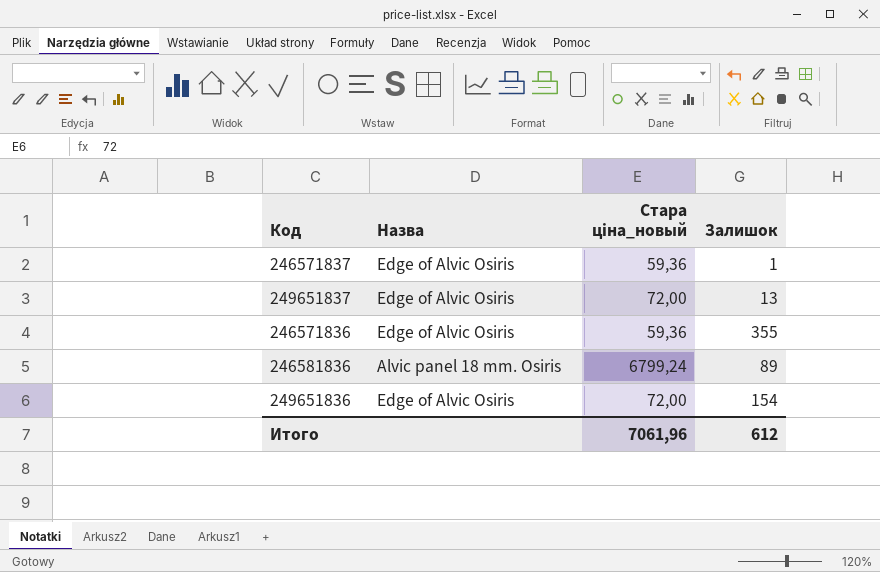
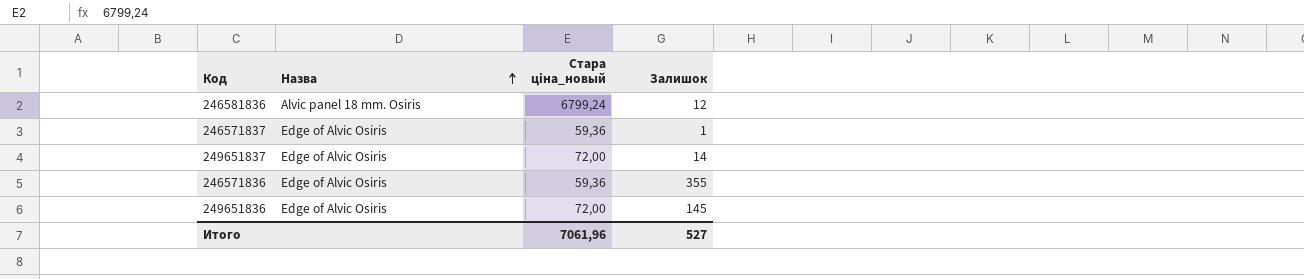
row order: none -> Назва ascending
246581836 | Залишок: 89 -> 12
249651837 | Залишок: 13 -> 14
249651836 | Залишок: 154 -> 145
Итого | Залишок: 612 -> 527

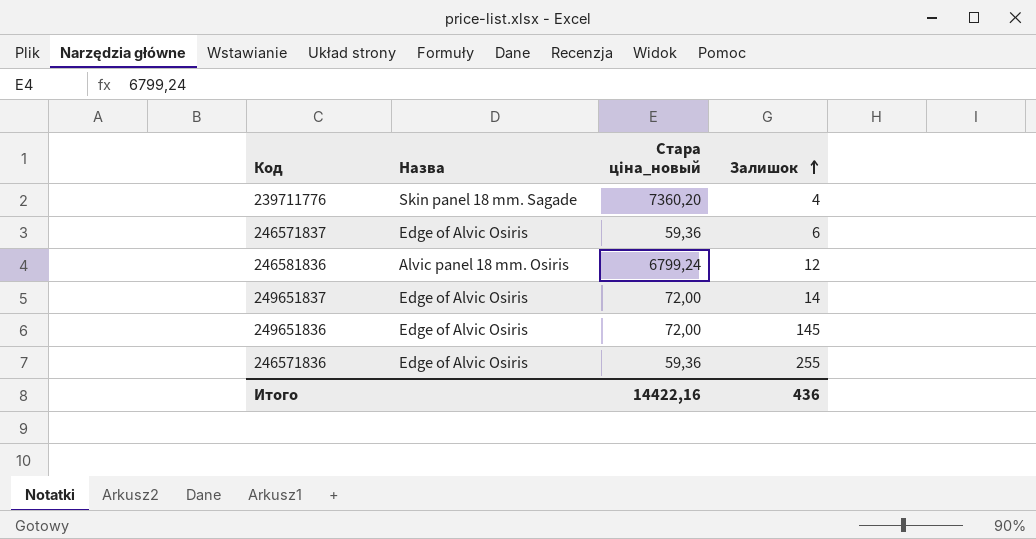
row order: Назва ascending -> Залишок ascending
row 239711776: none -> Skin panel 18 mm. Sagade | 7360,20 | 4
246571837 | Залишок: 1 -> 6
246571836 | Залишок: 355 -> 255
Итого | Стара ціна_новый: 7061,96 -> 14422,16
Итого | Залишок: 527 -> 436

